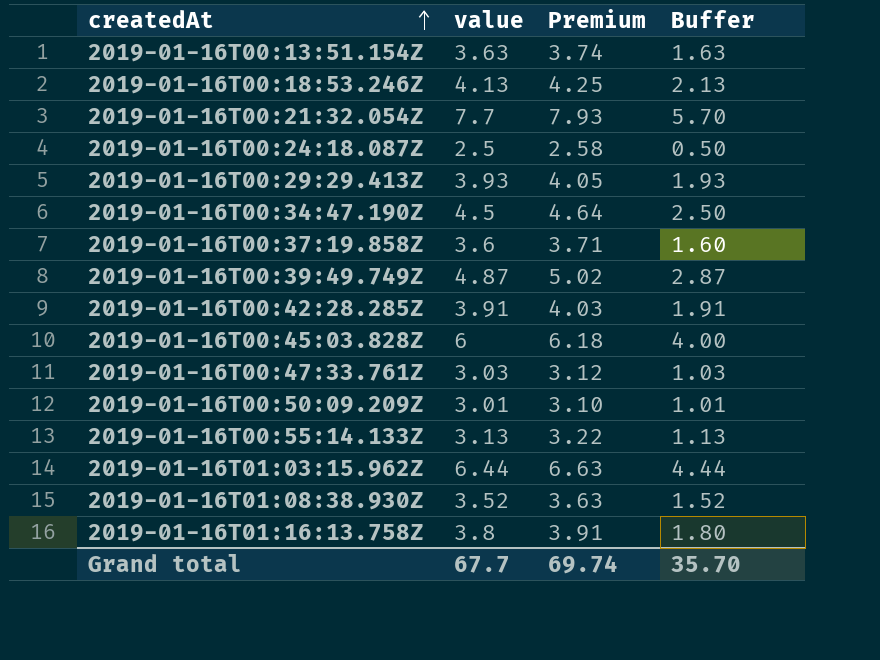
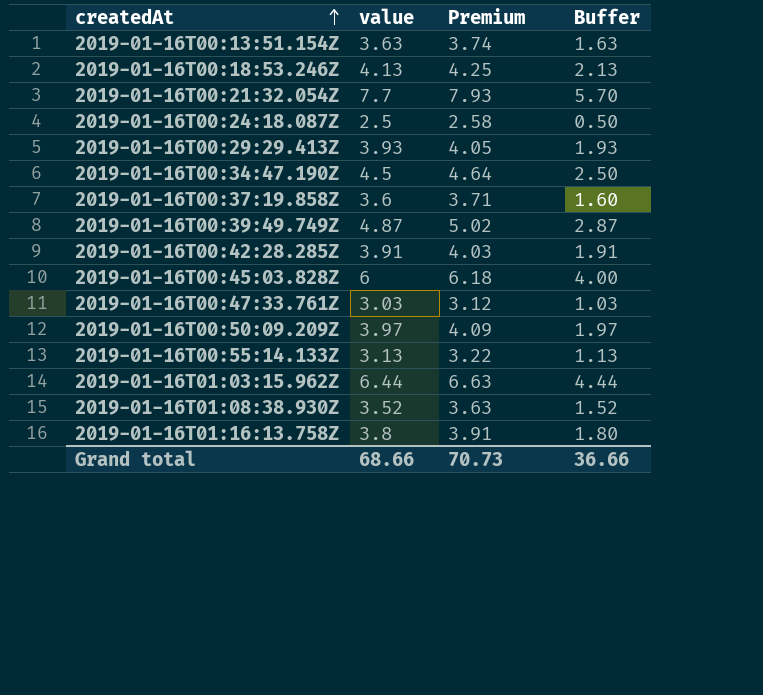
2019-01-16T00:50:09.209Z | value: 3.01 -> 3.97
2019-01-16T00:50:09.209Z | Premium: 3.10 -> 4.09
2019-01-16T00:50:09.209Z | Buffer: 1.01 -> 1.97
Grand total | value: 67.7 -> 68.66
Grand total | Premium: 69.74 -> 70.73
Grand total | Buffer: 35.70 -> 36.66

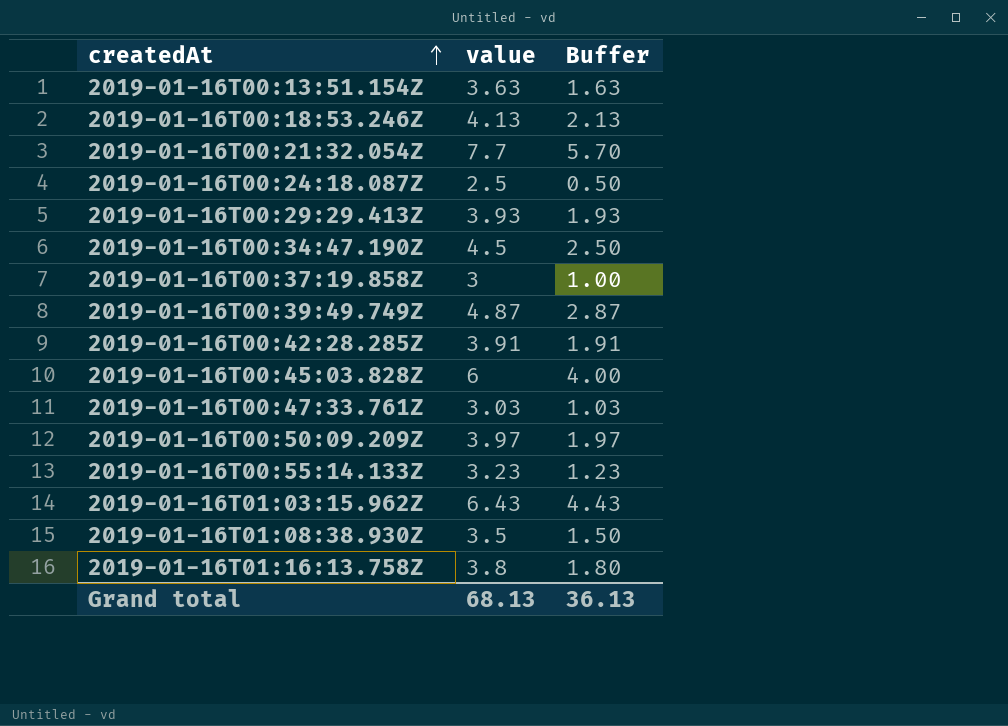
column Premium | formula: [value] * 1.03 -> none
2019-01-16T00:37:19.858Z | value: 3.6 -> 3
2019-01-16T00:37:19.858Z | Buffer: 1.60 -> 1.00
2019-01-16T00:55:14.133Z | value: 3.13 -> 3.23
2019-01-16T00:55:14.133Z | Buffer: 1.13 -> 1.23
2019-01-16T01:03:15.962Z | value: 6.44 -> 6.43
2019-01-16T01:03:15.962Z | Buffer: 4.44 -> 4.43
2019-01-16T01:08:38.930Z | value: 3.52 -> 3.5
2019-01-16T01:08:38.930Z | Buffer: 1.52 -> 1.50
Grand total | value: 68.66 -> 68.13
Grand total | Buffer: 36.66 -> 36.13

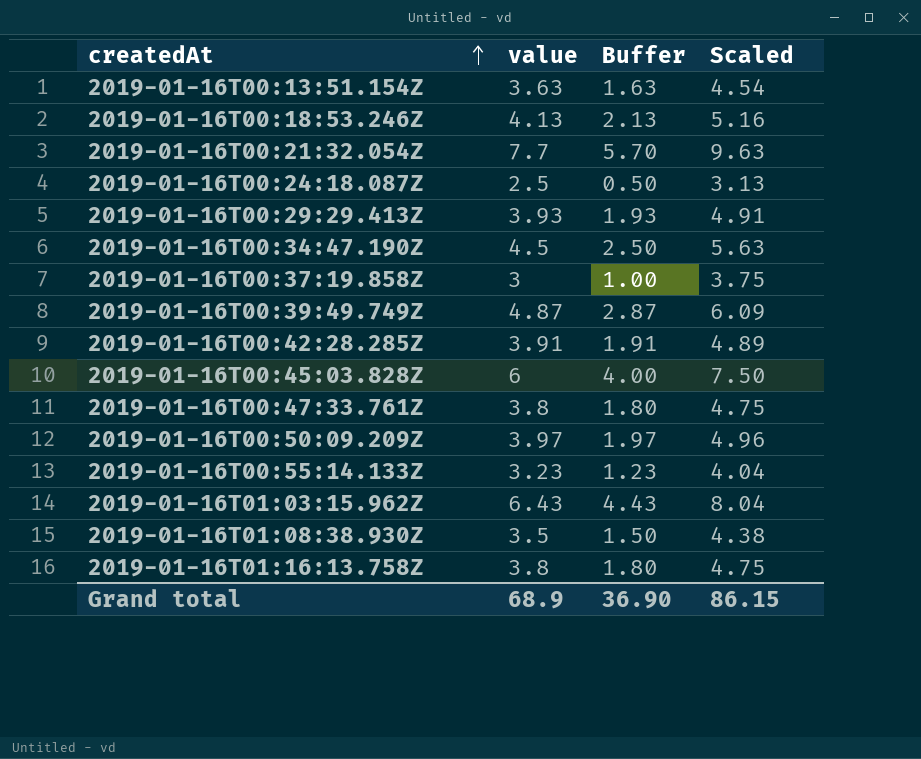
column Scaled | formula: none -> [value] * 1.25
2019-01-16T00:47:33.761Z | value: 3.03 -> 3.8
2019-01-16T00:47:33.761Z | Buffer: 1.03 -> 1.80
Grand total | value: 68.13 -> 68.9
Grand total | Buffer: 36.13 -> 36.90

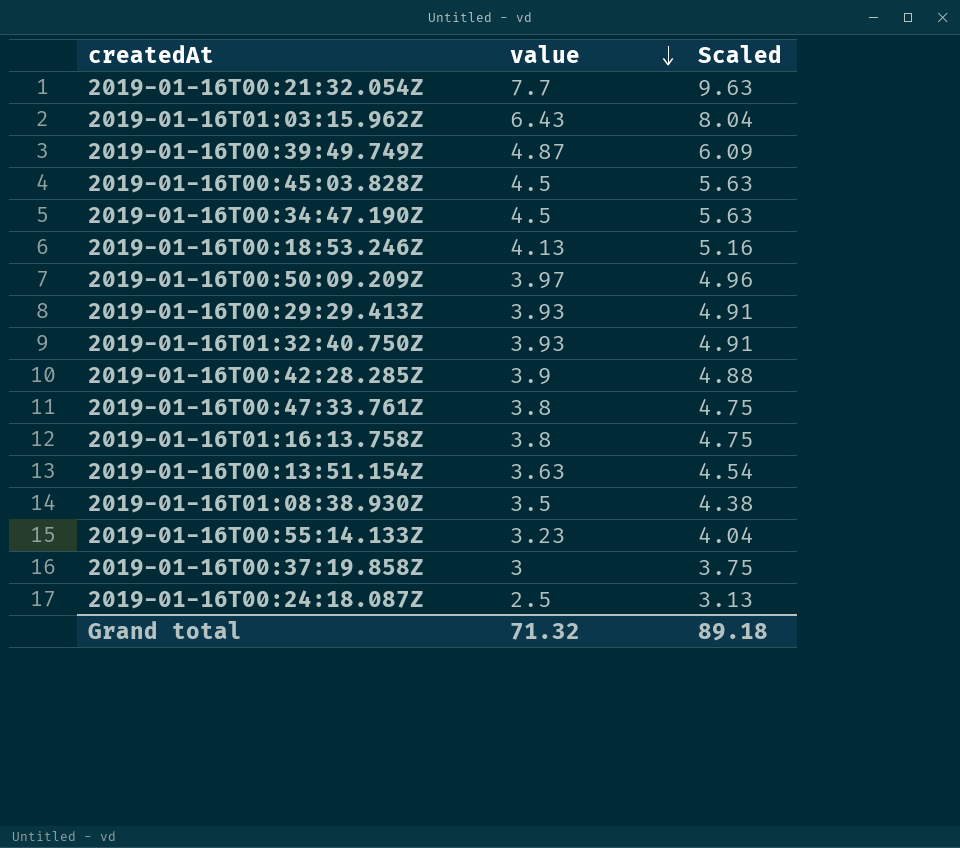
row order: createdAt ascending -> value descending
column Buffer | formula: [value] - 2 -> none
2019-01-16T00:45:03.828Z | value: 6 -> 4.5
2019-01-16T00:45:03.828Z | Scaled: 7.50 -> 5.63
row 2019-01-16T01:32:40.750Z: none -> 3.93 | 4.91
2019-01-16T00:42:28.285Z | value: 3.91 -> 3.9
2019-01-16T00:42:28.285Z | Scaled: 4.89 -> 4.88
Grand total | value: 68.9 -> 71.32
Grand total | Scaled: 86.15 -> 89.18

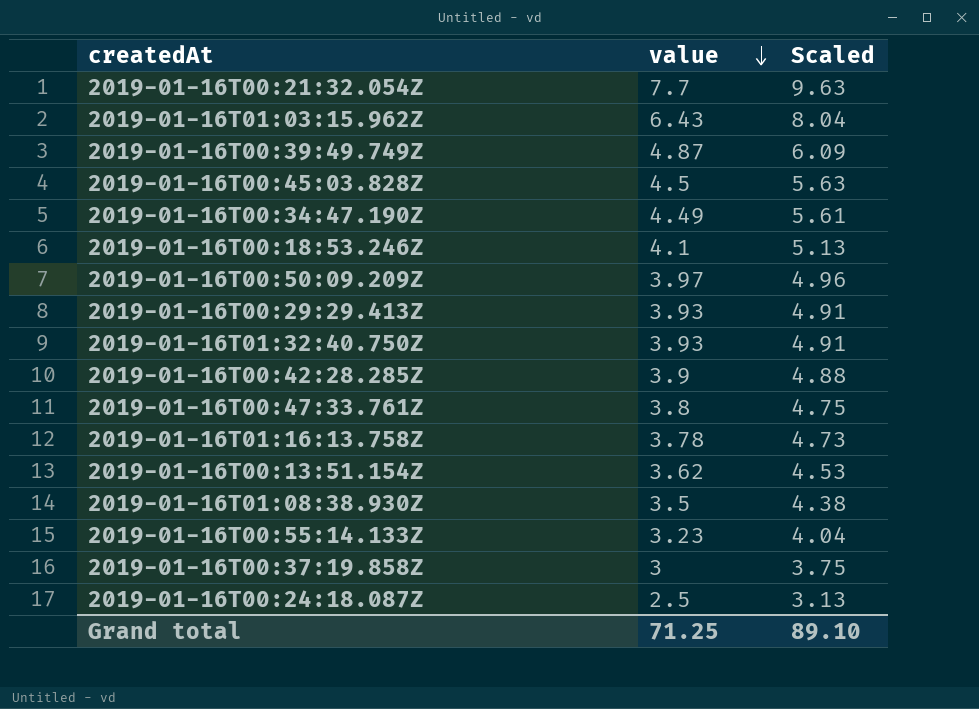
2019-01-16T00:34:47.190Z | value: 4.5 -> 4.49
2019-01-16T00:34:47.190Z | Scaled: 5.63 -> 5.61
2019-01-16T00:18:53.246Z | value: 4.13 -> 4.1
2019-01-16T00:18:53.246Z | Scaled: 5.16 -> 5.13
2019-01-16T01:16:13.758Z | value: 3.8 -> 3.78
2019-01-16T01:16:13.758Z | Scaled: 4.75 -> 4.73
2019-01-16T00:13:51.154Z | value: 3.63 -> 3.62
2019-01-16T00:13:51.154Z | Scaled: 4.54 -> 4.53
Grand total | value: 71.32 -> 71.25
Grand total | Scaled: 89.18 -> 89.10

